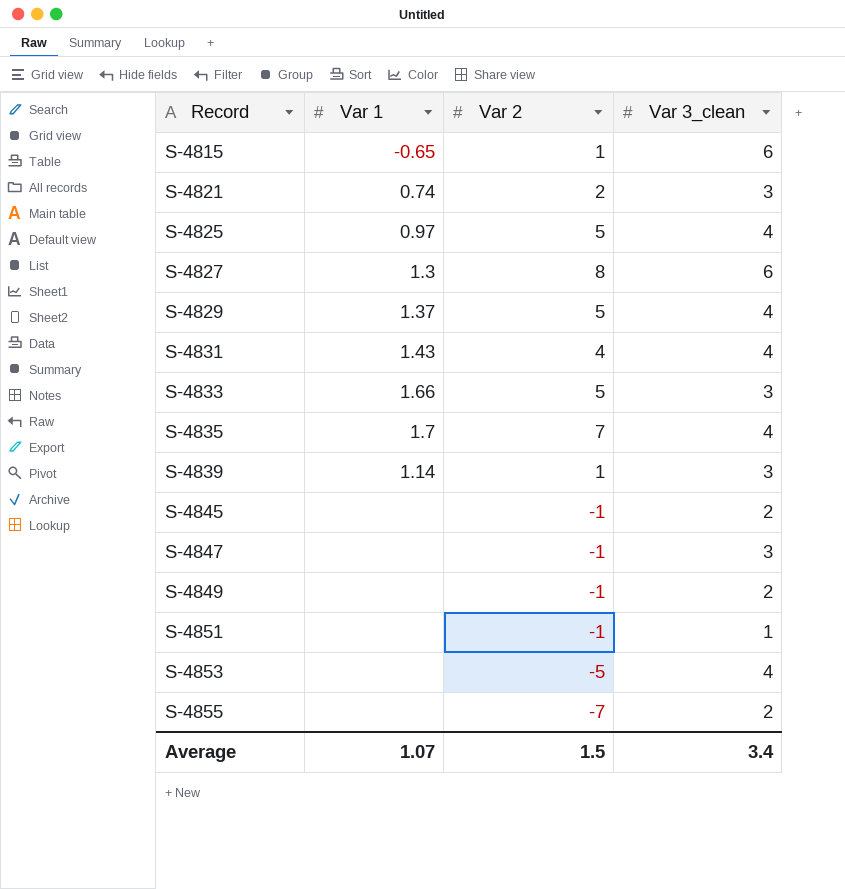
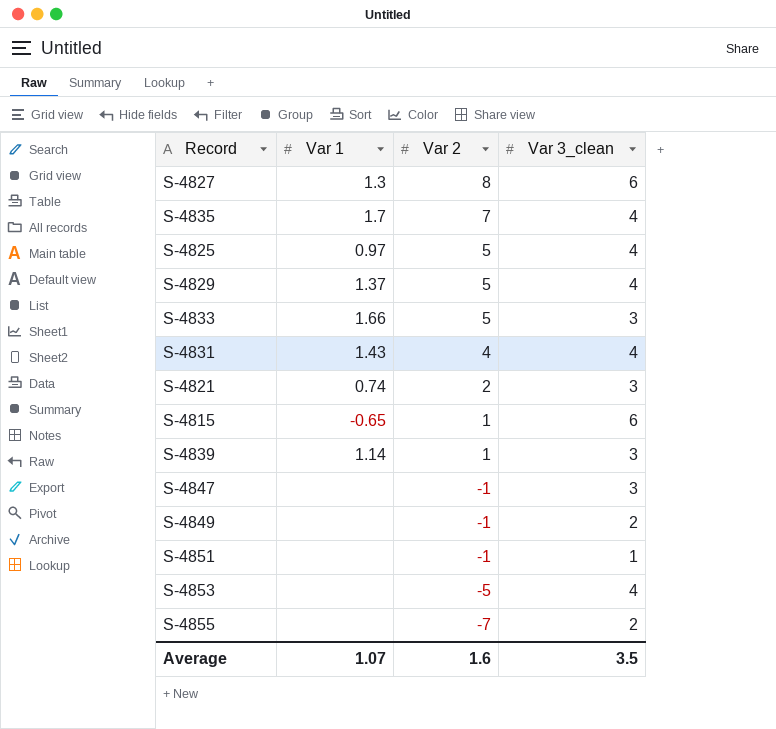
row order: Record ascending -> Var 2 descending
row S-4845: none | -1 | 2 -> none
Average | Var 2: 1.5 -> 1.6
Average | Var 3_clean: 3.4 -> 3.5

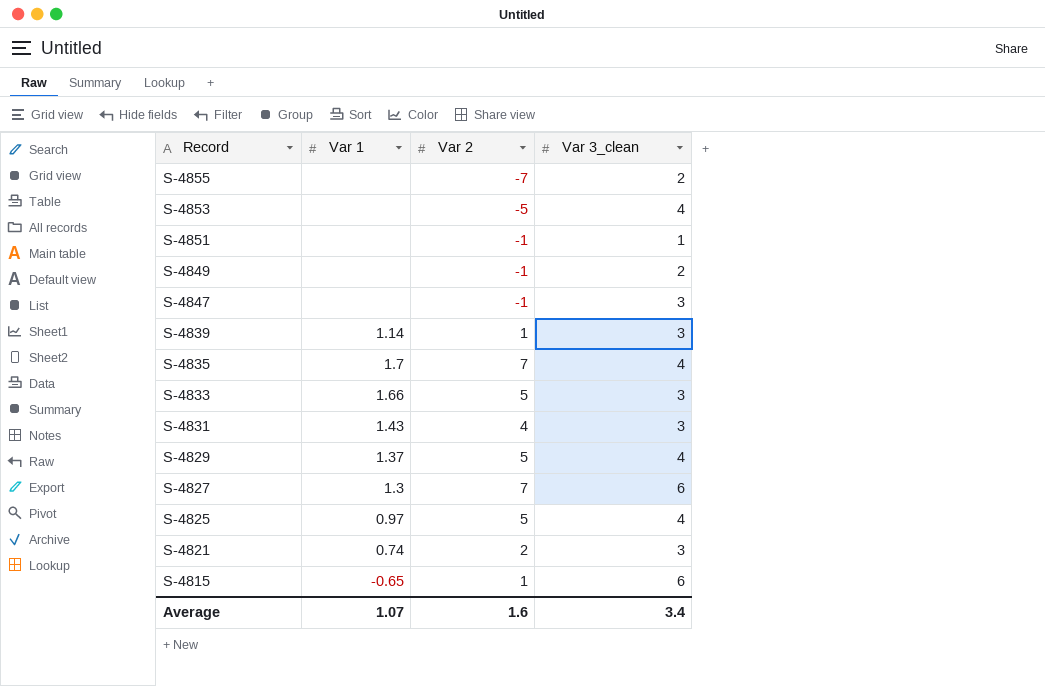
row order: Var 2 descending -> Record descending
S-4831 | Var 3_clean: 4 -> 3
S-4827 | Var 2: 8 -> 7
Average | Var 3_clean: 3.5 -> 3.4

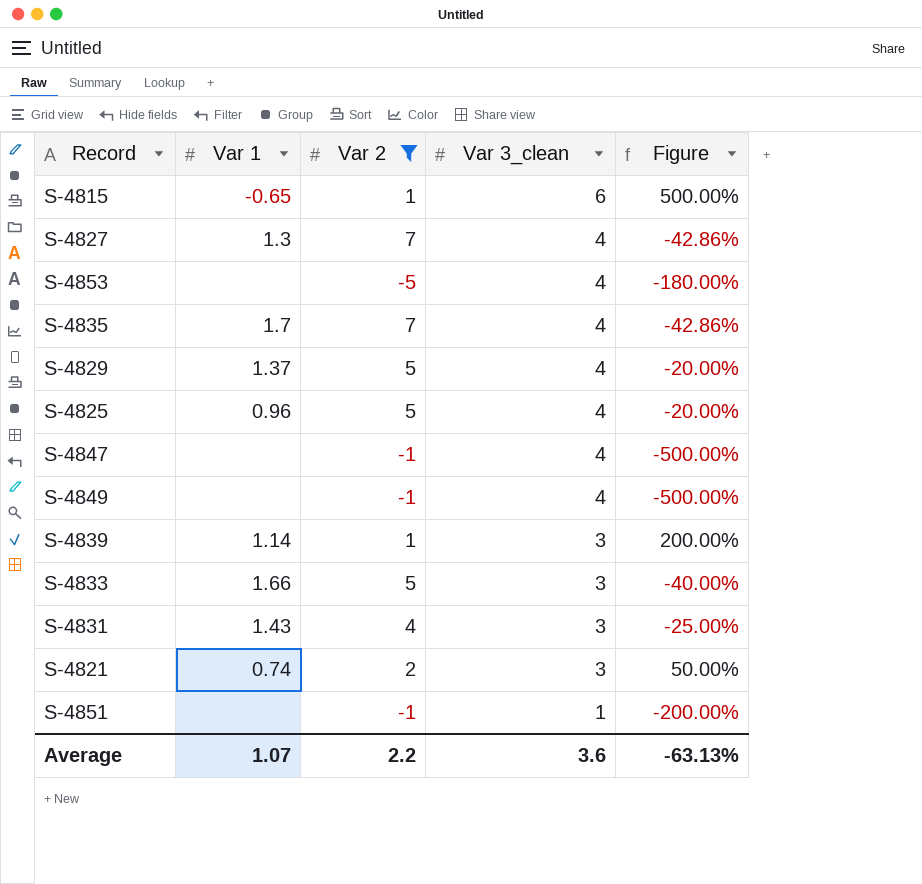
filter: none -> Var 2 != -7
row order: Record descending -> Var 3_clean descending
column Figure | formula: none -> ([Var 3_clean] - [Var 2]) / [Var 2]
S-4827 | Var 3_clean: 6 -> 4
S-4825 | Var 1: 0.97 -> 0.96
S-4847 | Var 3_clean: 3 -> 4
S-4849 | Var 3_clean: 2 -> 4
Average | Var 2: 1.6 -> 2.2
Average | Var 3_clean: 3.4 -> 3.6

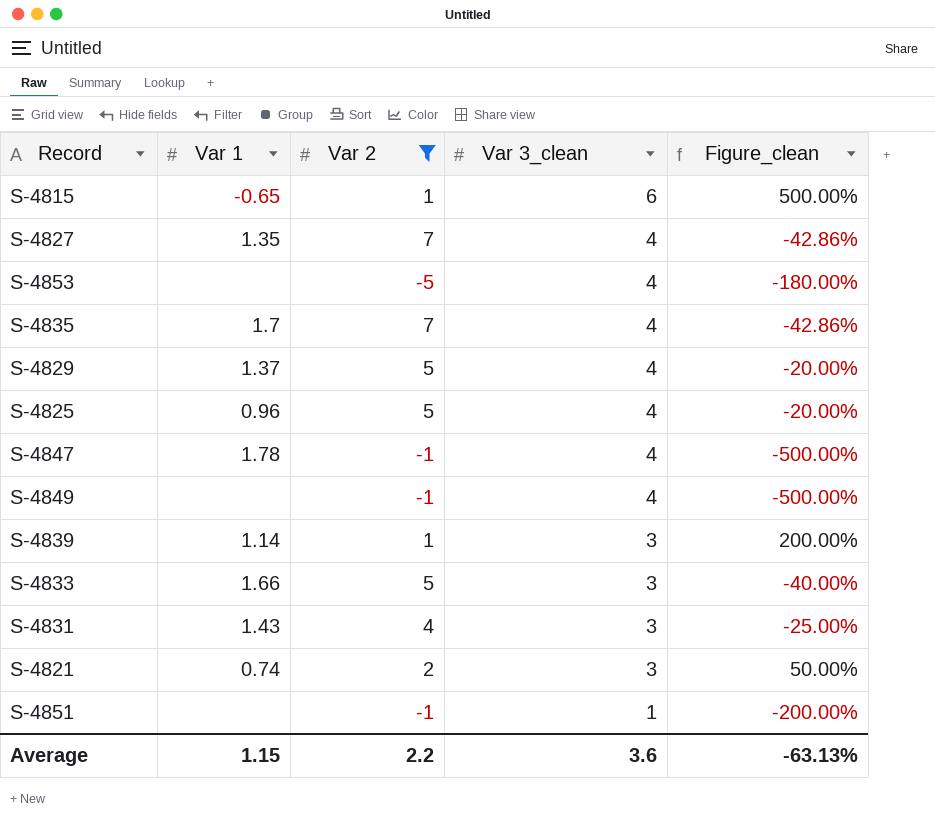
column name: Figure -> Figure_clean
S-4827 | Var 1: 1.3 -> 1.35
S-4847 | Var 1: none -> 1.78
Average | Var 1: 1.07 -> 1.15

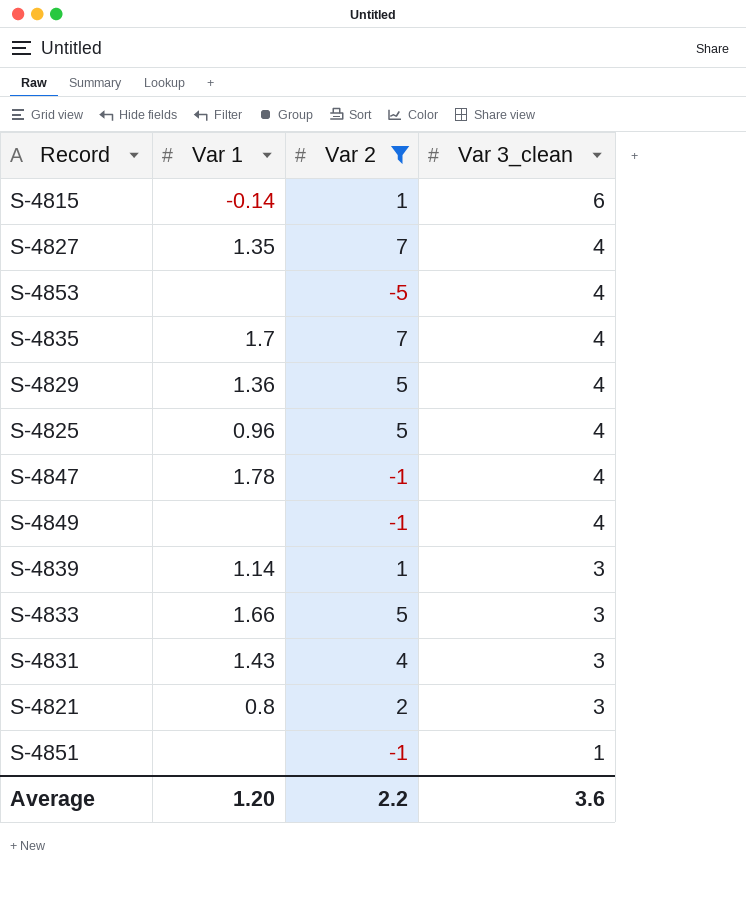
column Figure_clean | formula: ([Var 3_clean] - [Var 2]) / [Var 2] -> none
S-4815 | Var 1: -0.65 -> -0.14
S-4829 | Var 1: 1.37 -> 1.36
S-4821 | Var 1: 0.74 -> 0.8
Average | Var 1: 1.15 -> 1.20

